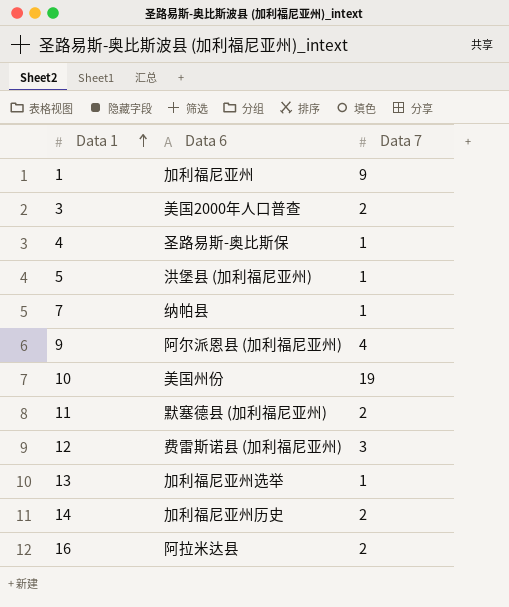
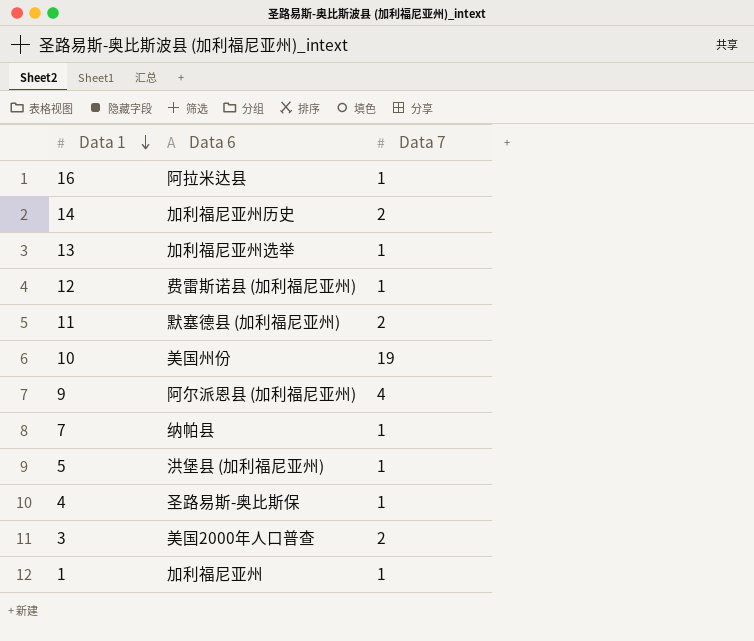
row order: Data 1 ascending -> Data 1 descending
16 | Data 7: 2 -> 1
12 | Data 7: 3 -> 1
1 | Data 7: 9 -> 1

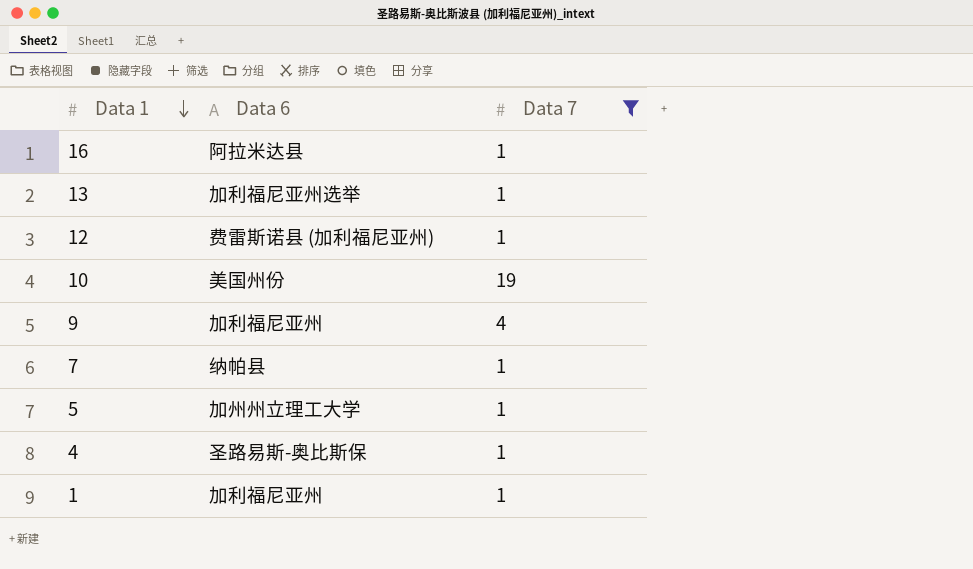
filter: none -> Data 7 != 2
9 | Data 6: 阿尔派恩县 (加利福尼亚州) -> 加利福尼亚州
5 | Data 6: 洪堡县 (加利福尼亚州) -> 加州州立理工大学

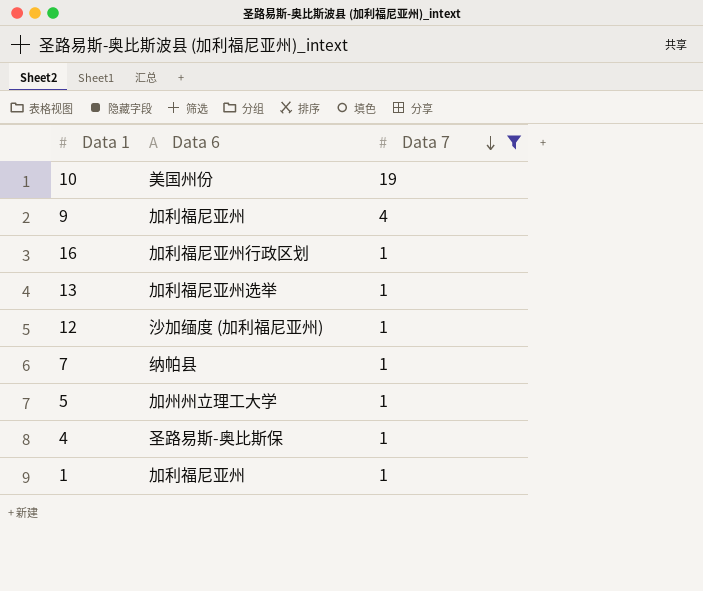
row order: Data 1 descending -> Data 7 descending
16 | Data 6: 阿拉米达县 -> 加利福尼亚州行政区划
12 | Data 6: 费雷斯诺县 (加利福尼亚州) -> 沙加缅度 (加利福尼亚州)

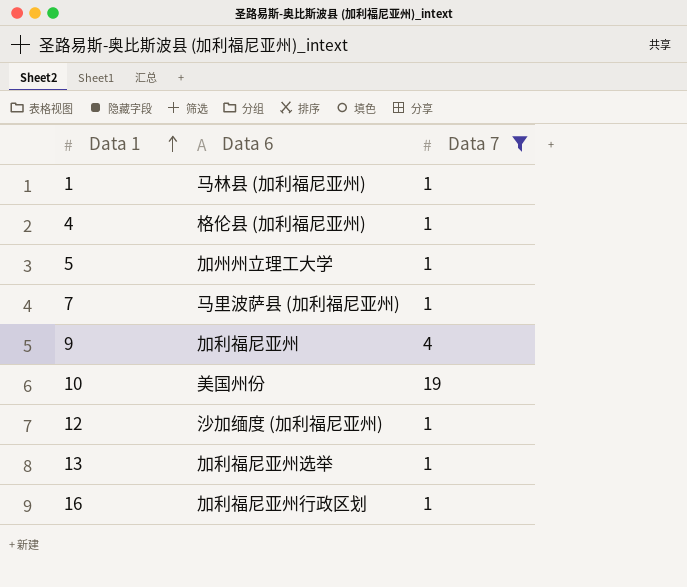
row order: Data 7 descending -> Data 1 ascending
1 | Data 6: 加利福尼亚州 -> 马林县 (加利福尼亚州)
4 | Data 6: 圣路易斯-奥比斯保 -> 格伦县 (加利福尼亚州)
7 | Data 6: 纳帕县 -> 马里波萨县 (加利福尼亚州)

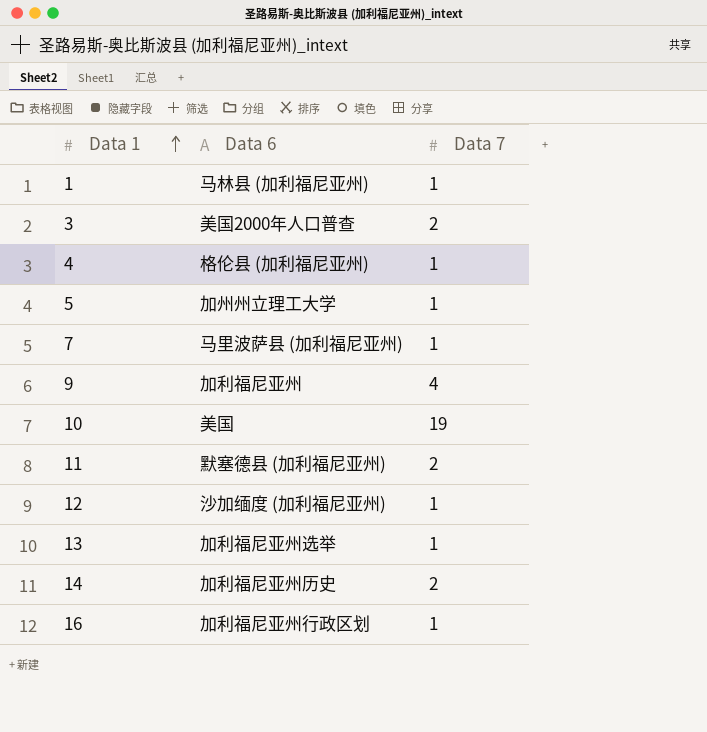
filter: Data 7 != 2 -> none
10 | Data 6: 美国州份 -> 美国

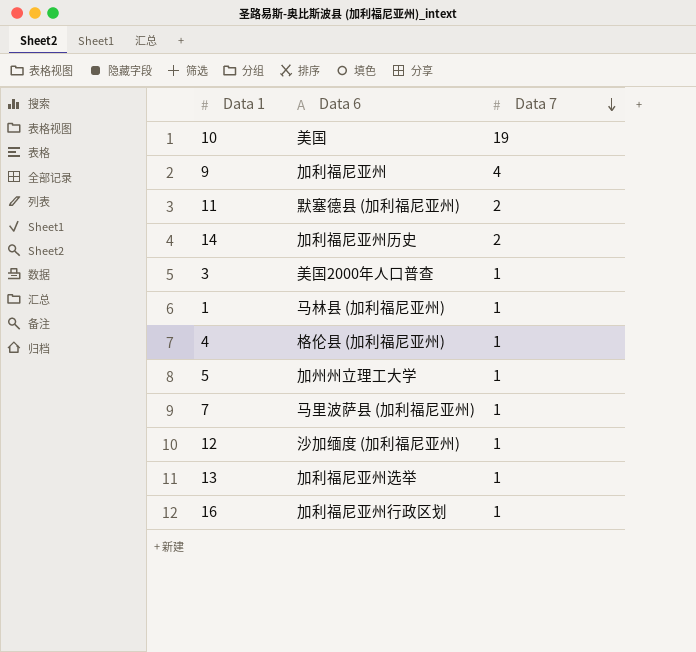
row order: Data 1 ascending -> Data 7 descending
3 | Data 7: 2 -> 1

